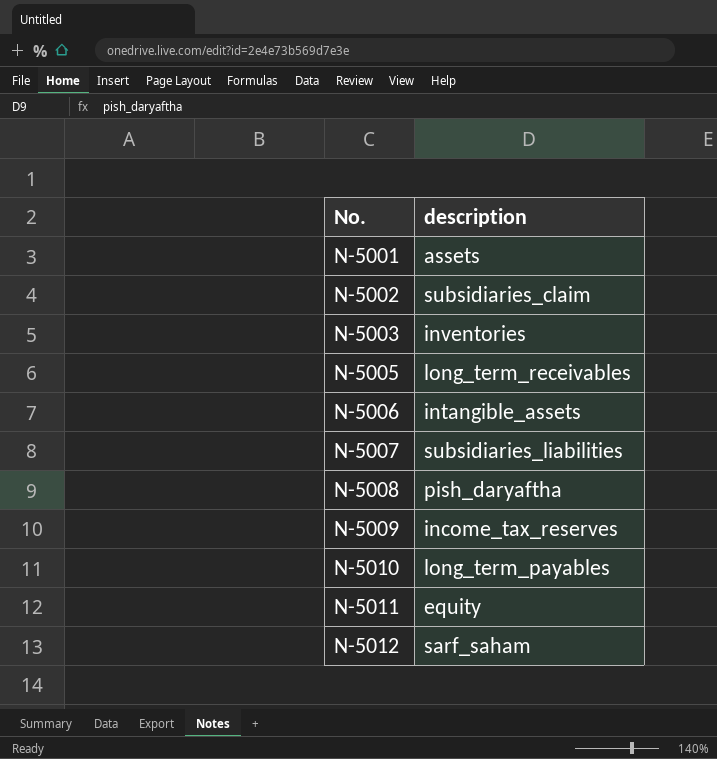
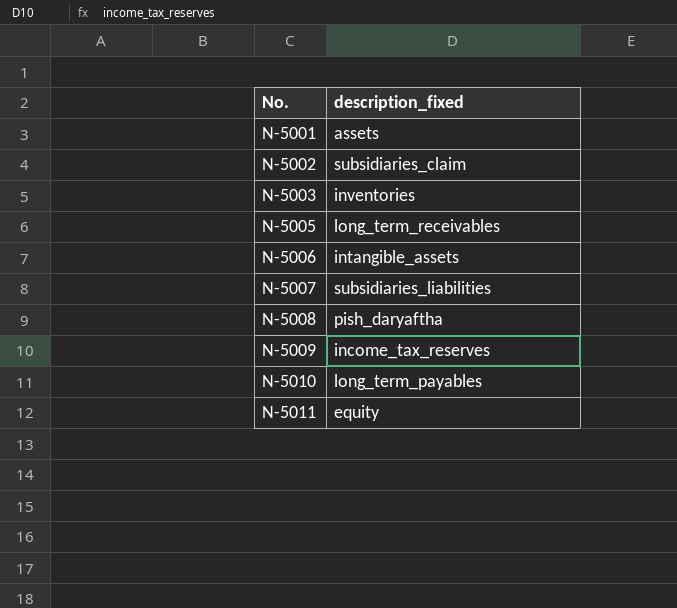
column name: description -> description_fixed
row N-5012: sarf_saham -> none

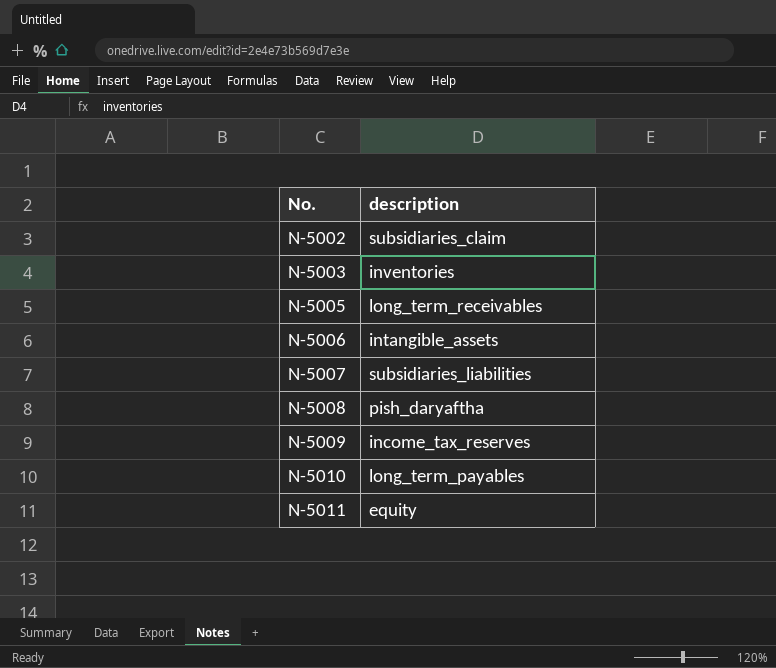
column name: description_fixed -> description
row N-5001: assets -> none

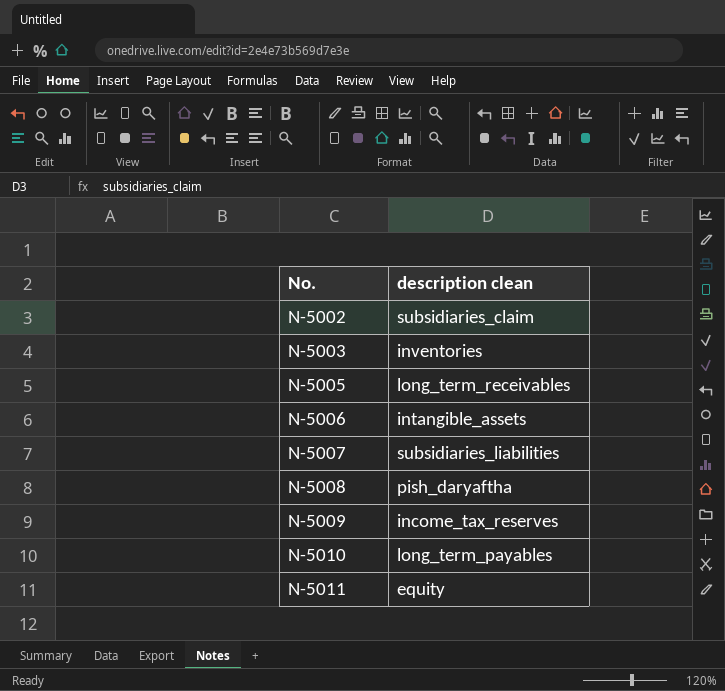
column name: description -> description clean

